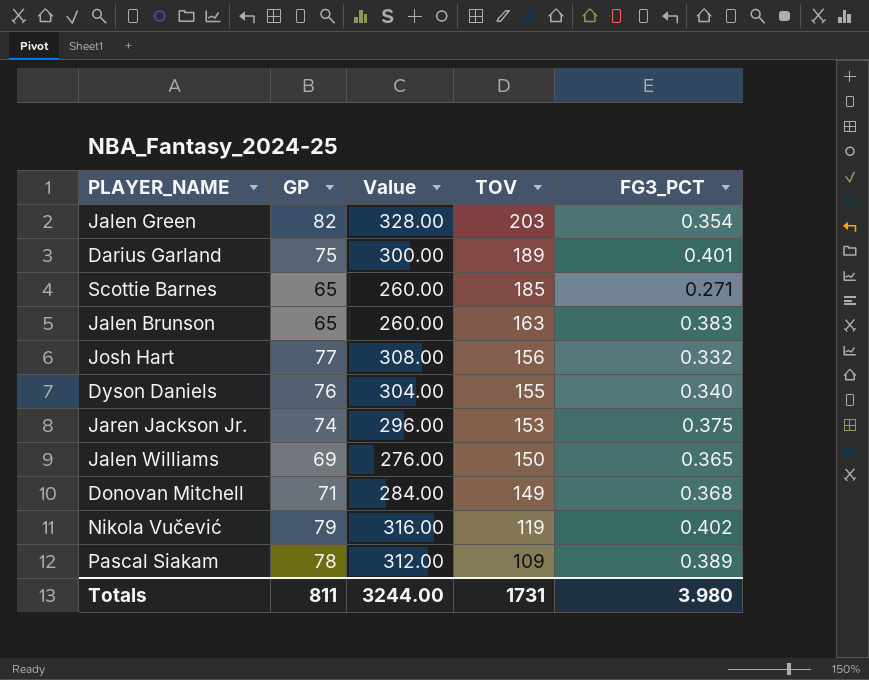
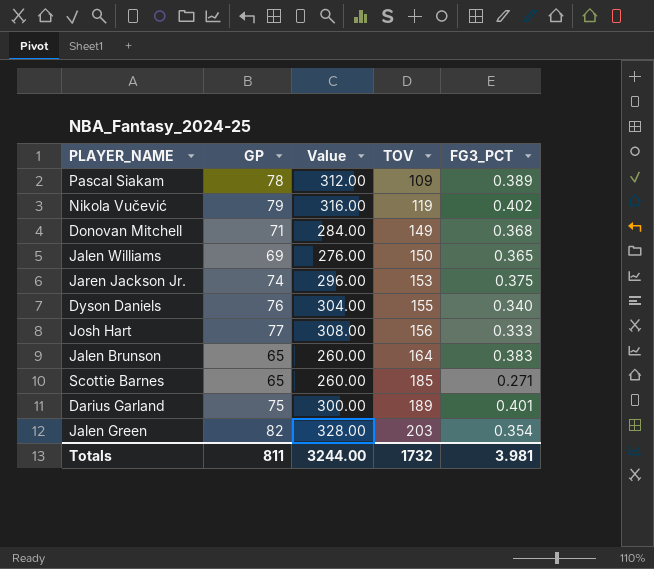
row order: TOV descending -> TOV ascending
Josh Hart | FG3_PCT: 0.332 -> 0.333
Jalen Brunson | TOV: 163 -> 164
Totals | TOV: 1731 -> 1732
Totals | FG3_PCT: 3.980 -> 3.981

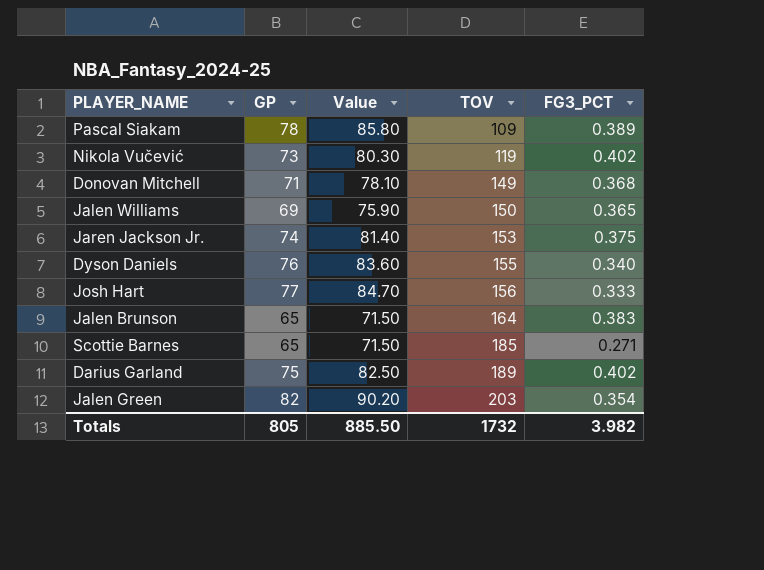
column Value | formula: [GP] * 4 -> [GP] * 1.1
Nikola Vučević | GP: 79 -> 73
Darius Garland | FG3_PCT: 0.401 -> 0.402
Totals | GP: 811 -> 805
Totals | Value: 3244.00 -> 885.50
Totals | FG3_PCT: 3.981 -> 3.982

